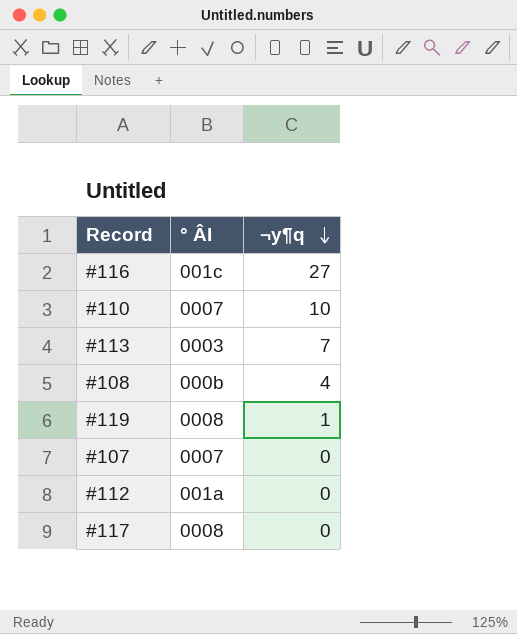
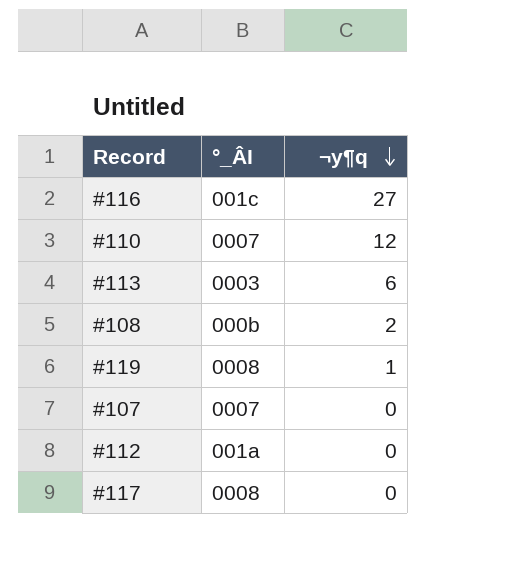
column name: ° ÂI -> °_ÂI
#110 | ¬y¶q: 10 -> 12
#113 | ¬y¶q: 7 -> 6
#108 | ¬y¶q: 4 -> 2

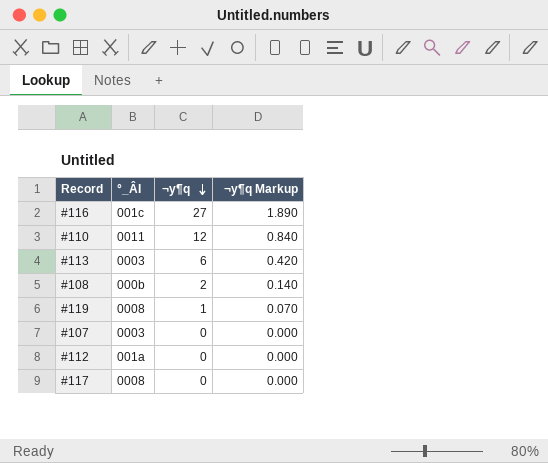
column ¬y¶q Markup | formula: none -> [¬y¶q] * 0.07
#110 | °_ÂI: 0007 -> 0011
#107 | °_ÂI: 0007 -> 0003

